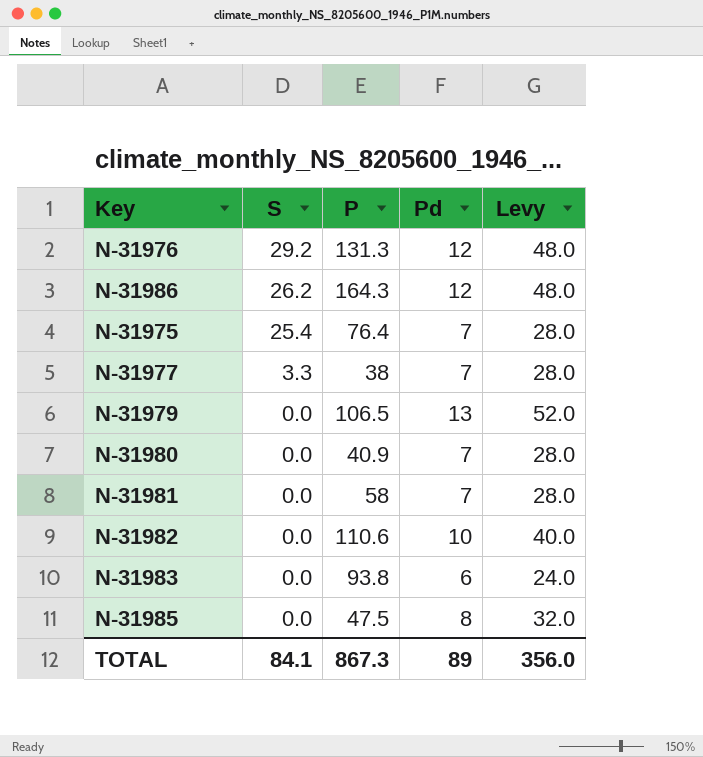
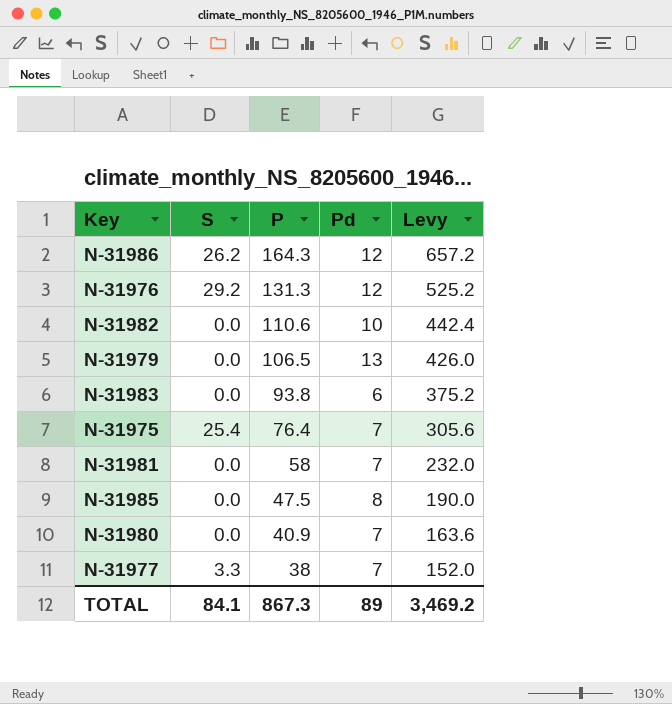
row order: S descending -> P descending
column Levy | formula: [Pd] * 4 -> [P] * 4
TOTAL | Levy: 356.0 -> 3,469.2

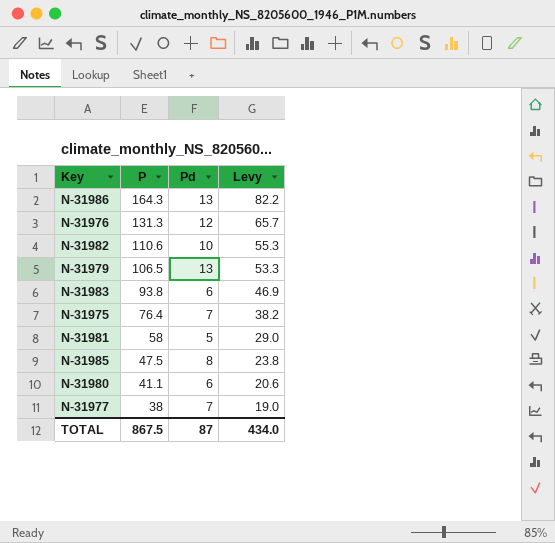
column S | position: 2 -> none
column Levy | formula: [P] * 4 -> [P] * 0.5
N-31986 | Pd: 12 -> 13
N-31981 | Pd: 7 -> 5
N-31980 | P: 40.9 -> 41.1
N-31980 | Pd: 7 -> 6
TOTAL | P: 867.3 -> 867.5
TOTAL | Pd: 89 -> 87
TOTAL | Levy: 3,469.2 -> 434.0

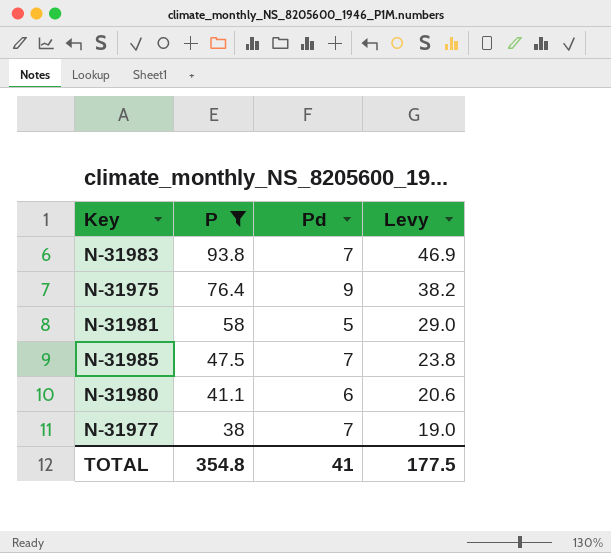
filter: none -> P <= 93.8
N-31983 | Pd: 6 -> 7
N-31975 | Pd: 7 -> 9
N-31985 | Pd: 8 -> 7
TOTAL | P: 867.5 -> 354.8
TOTAL | Pd: 87 -> 41
TOTAL | Levy: 434.0 -> 177.5

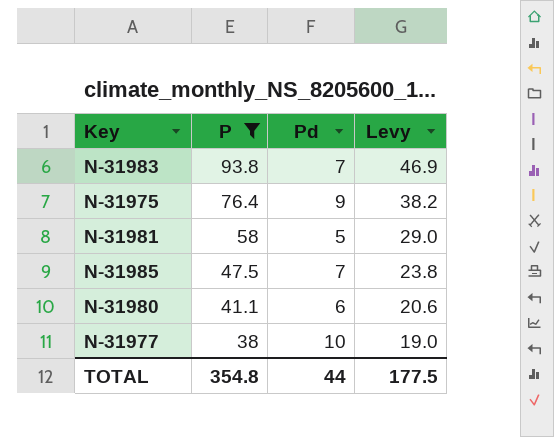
N-31977 | Pd: 7 -> 10
TOTAL | Pd: 41 -> 44

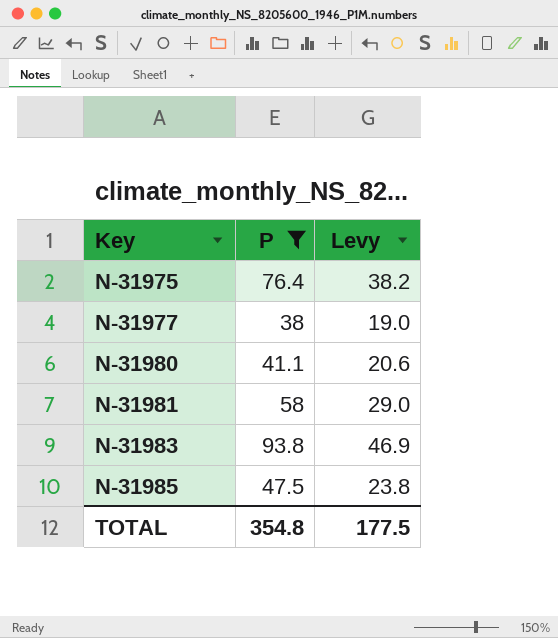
row order: P descending -> Key ascending
column Pd | position: 3 -> none

